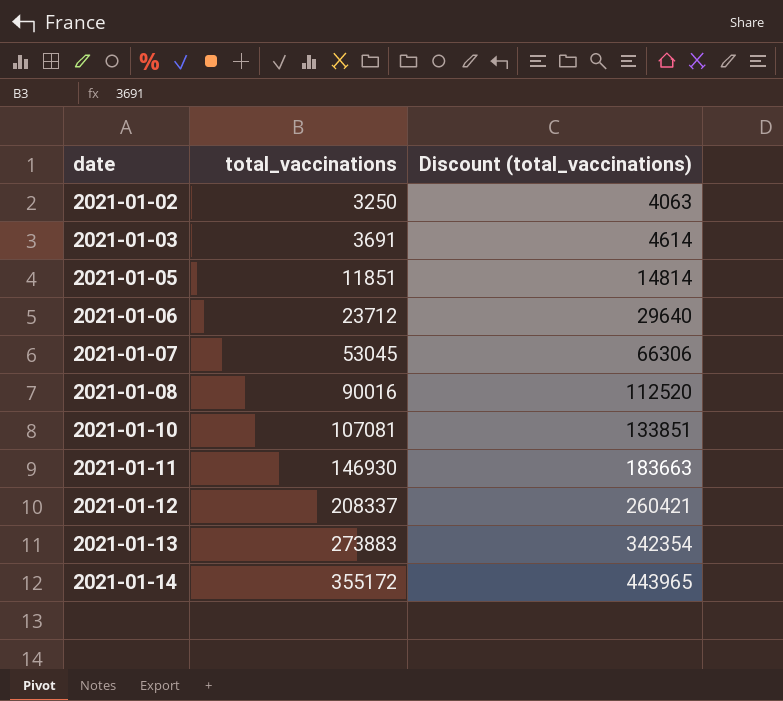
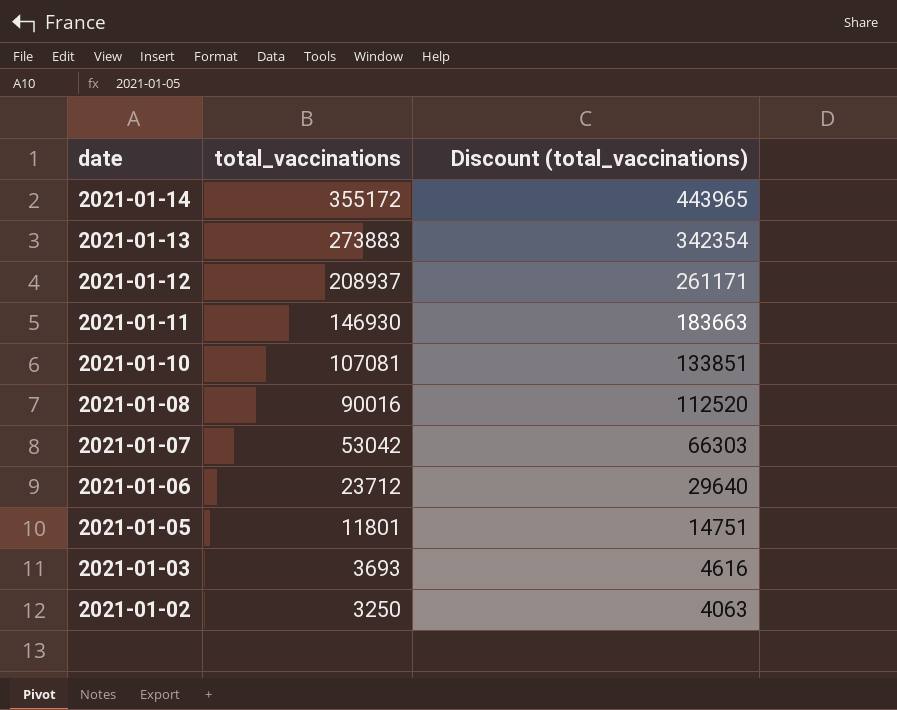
row order: date ascending -> date descending
2021-01-12 | total_vaccinations: 208337 -> 208937
2021-01-12 | Discount (total_vaccinations): 260421 -> 261171
2021-01-07 | total_vaccinations: 53045 -> 53042
2021-01-07 | Discount (total_vaccinations): 66306 -> 66303
2021-01-05 | total_vaccinations: 11851 -> 11801
2021-01-05 | Discount (total_vaccinations): 14814 -> 14751
2021-01-03 | total_vaccinations: 3691 -> 3693
2021-01-03 | Discount (total_vaccinations): 4614 -> 4616

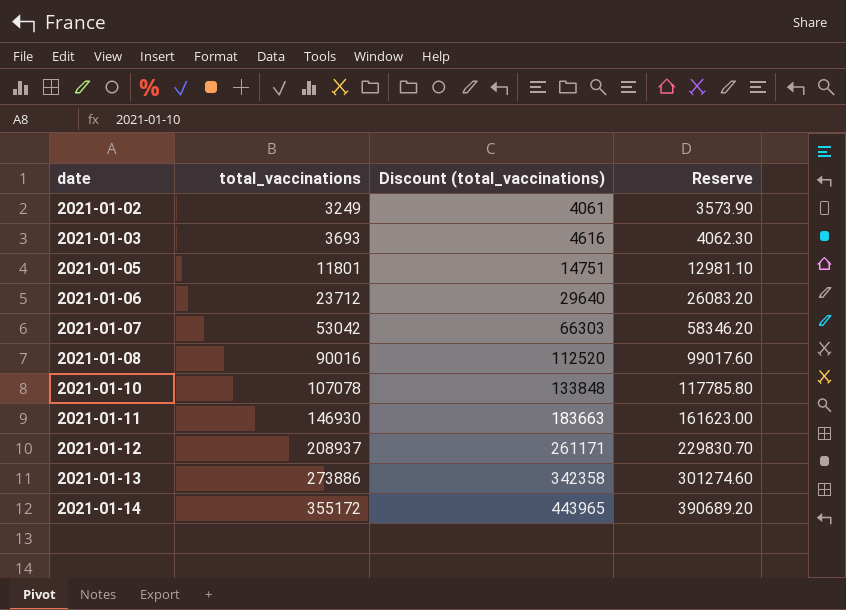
row order: date descending -> date ascending
column Reserve | formula: none -> [total_vaccinations] * 1.1
2021-01-02 | total_vaccinations: 3250 -> 3249
2021-01-02 | Discount (total_vaccinations): 4063 -> 4061
2021-01-10 | total_vaccinations: 107081 -> 107078
2021-01-10 | Discount (total_vaccinations): 133851 -> 133848
2021-01-13 | total_vaccinations: 273883 -> 273886
2021-01-13 | Discount (total_vaccinations): 342354 -> 342358

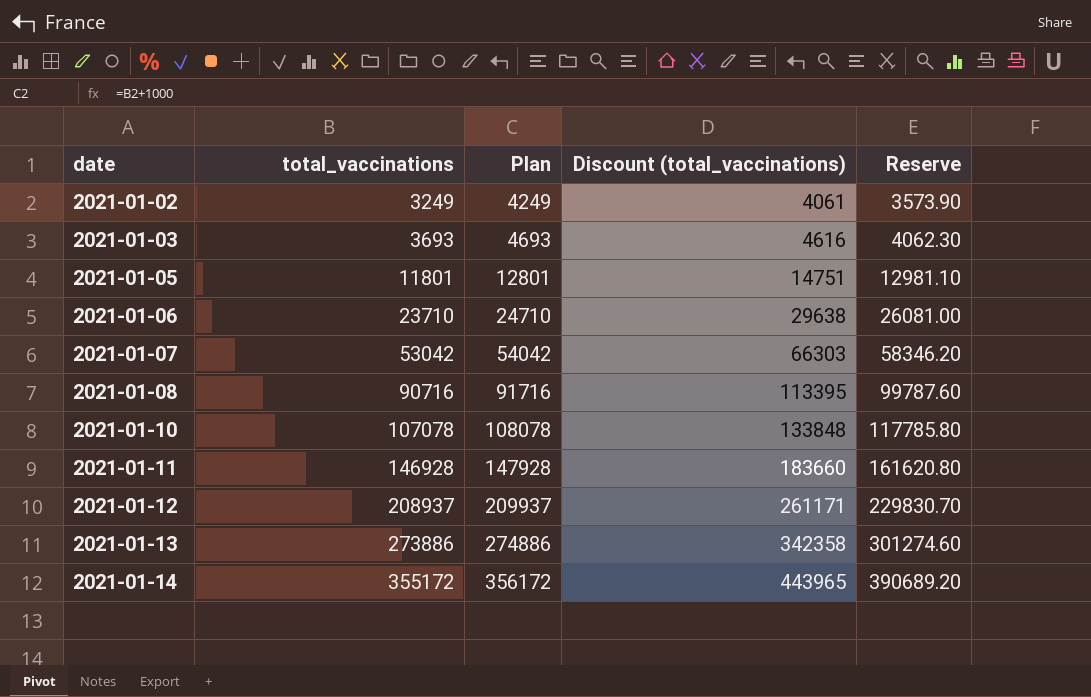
column Plan | formula: none -> [total_vaccinations] + 1000
2021-01-06 | total_vaccinations: 23712 -> 23710
2021-01-06 | Discount (total_vaccinations): 29640 -> 29638
2021-01-06 | Reserve: 26083.20 -> 26081.00
2021-01-08 | total_vaccinations: 90016 -> 90716
2021-01-08 | Discount (total_vaccinations): 112520 -> 113395
2021-01-08 | Reserve: 99017.60 -> 99787.60
2021-01-11 | total_vaccinations: 146930 -> 146928
2021-01-11 | Discount (total_vaccinations): 183663 -> 183660
2021-01-11 | Reserve: 161623.00 -> 161620.80

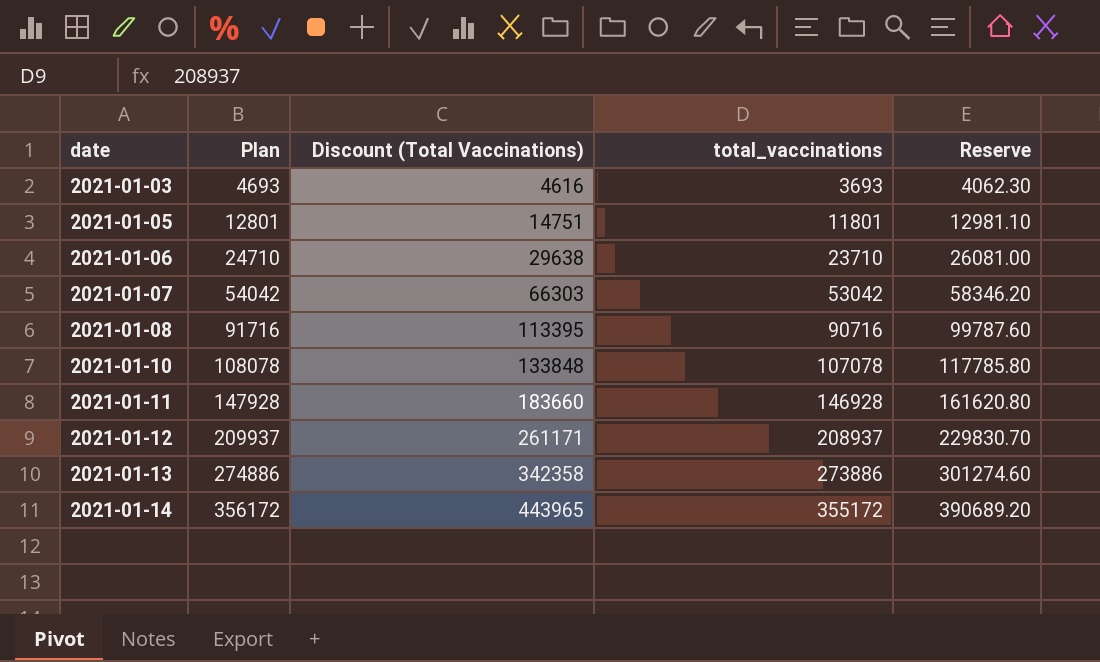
column name: Discount (total_vaccinations) -> Discount (Total Vaccinations)
column total_vaccinations | position: 2 -> 4
row 2021-01-02: 3249 | 4249 | 4061 | 3573.90 -> none

